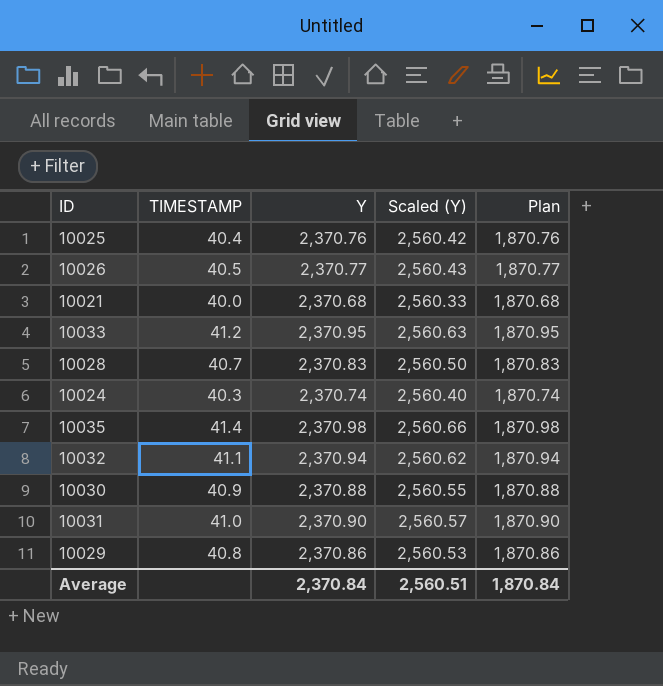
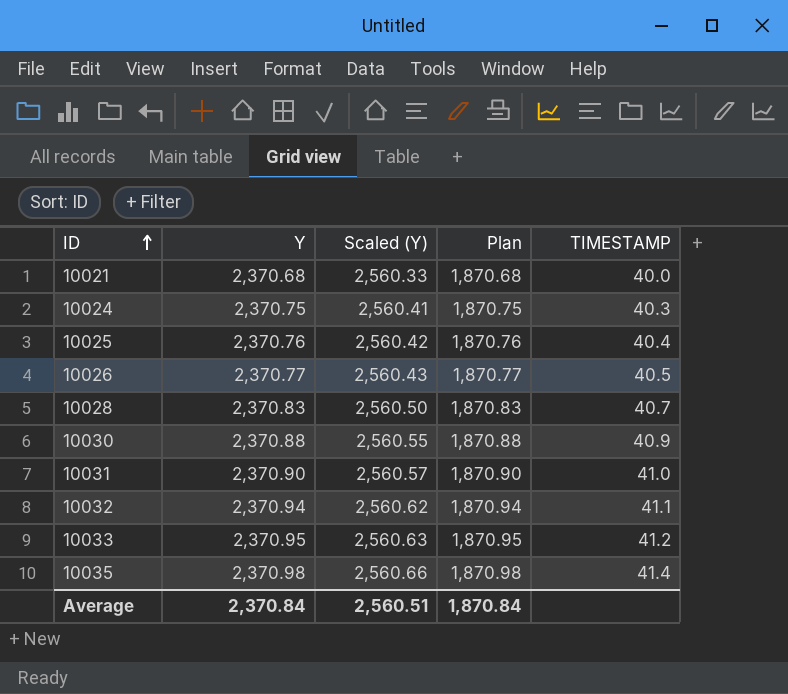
row order: none -> ID ascending
column TIMESTAMP | position: 2 -> 5
row 10029: 40.8 | 2,370.86 | 2,560.53 | 1,870.86 -> none
10024 | Y: 2,370.74 -> 2,370.75
10024 | Scaled (Y): 2,560.40 -> 2,560.41
10024 | Plan: 1,870.74 -> 1,870.75

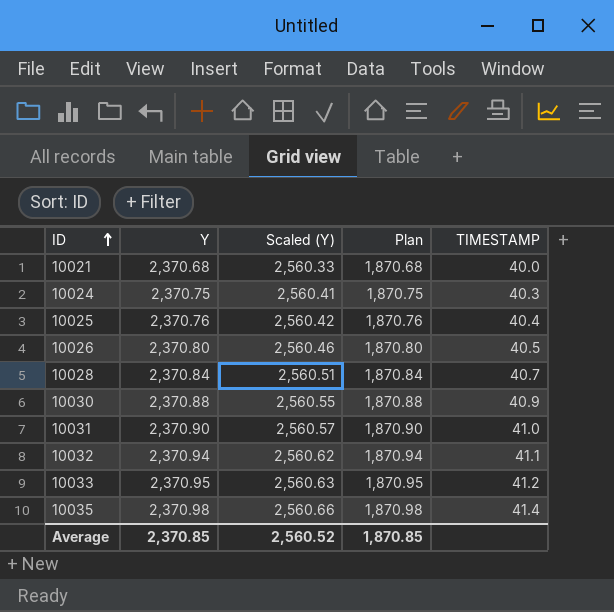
10026 | Y: 2,370.77 -> 2,370.80
10026 | Scaled (Y): 2,560.43 -> 2,560.46
10026 | Plan: 1,870.77 -> 1,870.80
10028 | Y: 2,370.83 -> 2,370.84
10028 | Scaled (Y): 2,560.50 -> 2,560.51
10028 | Plan: 1,870.83 -> 1,870.84
Average | Y: 2,370.84 -> 2,370.85
Average | Scaled (Y): 2,560.51 -> 2,560.52
Average | Plan: 1,870.84 -> 1,870.85

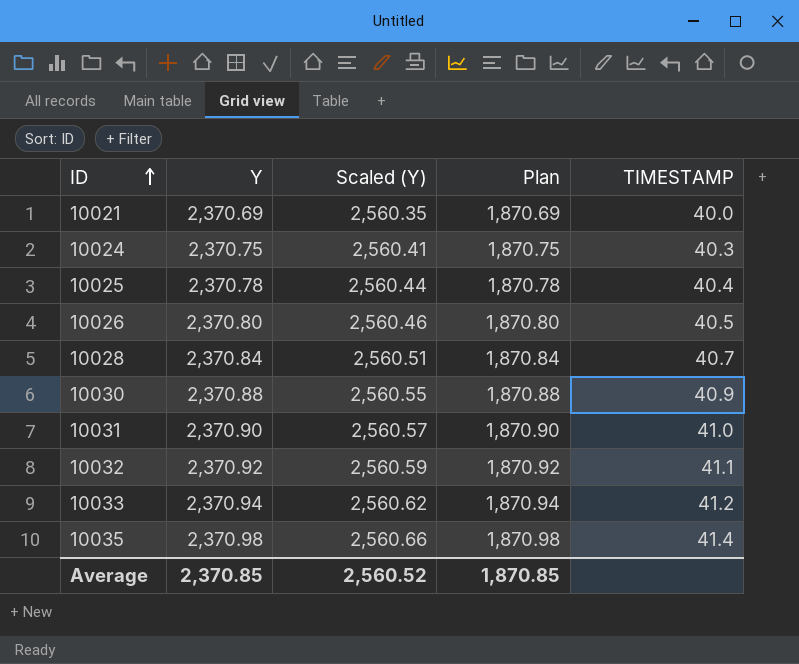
10021 | Y: 2,370.68 -> 2,370.69
10021 | Scaled (Y): 2,560.33 -> 2,560.35
10021 | Plan: 1,870.68 -> 1,870.69
10025 | Y: 2,370.76 -> 2,370.78
10025 | Scaled (Y): 2,560.42 -> 2,560.44
10025 | Plan: 1,870.76 -> 1,870.78
10032 | Y: 2,370.94 -> 2,370.92
10032 | Scaled (Y): 2,560.62 -> 2,560.59
10032 | Plan: 1,870.94 -> 1,870.92
10033 | Y: 2,370.95 -> 2,370.94
10033 | Scaled (Y): 2,560.63 -> 2,560.62
10033 | Plan: 1,870.95 -> 1,870.94

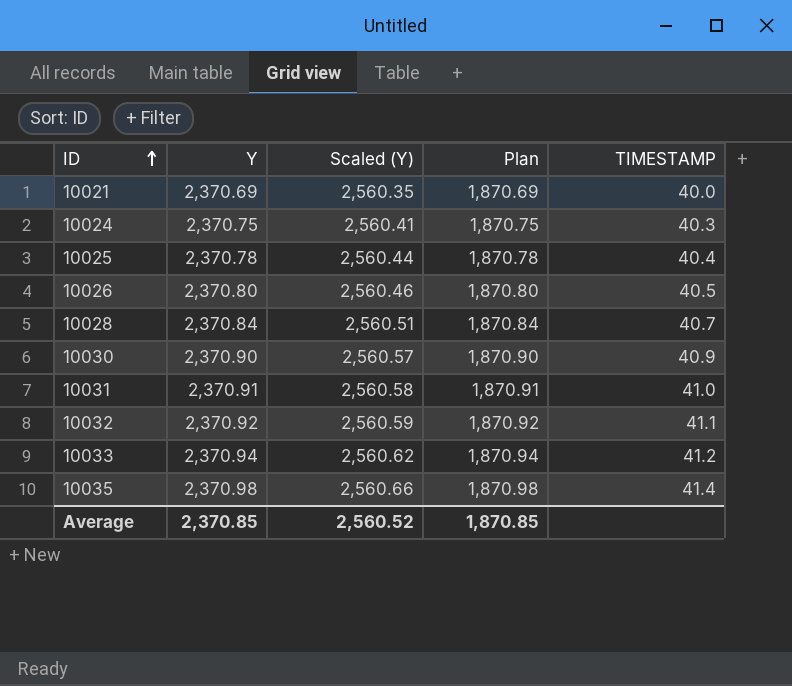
10030 | Y: 2,370.88 -> 2,370.90
10030 | Scaled (Y): 2,560.55 -> 2,560.57
10030 | Plan: 1,870.88 -> 1,870.90
10031 | Y: 2,370.90 -> 2,370.91
10031 | Scaled (Y): 2,560.57 -> 2,560.58
10031 | Plan: 1,870.90 -> 1,870.91

